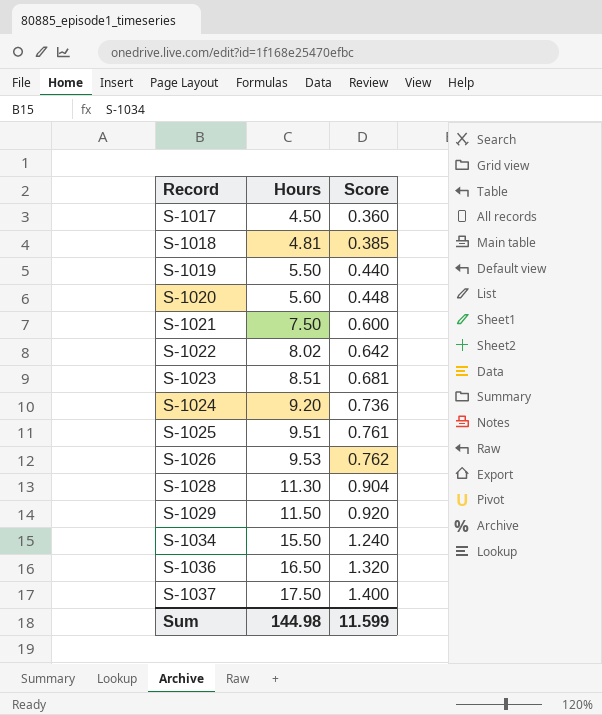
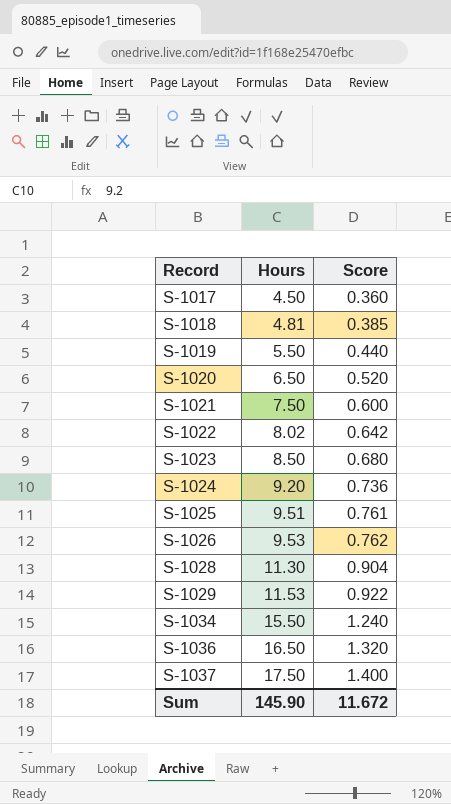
S-1020 | Hours: 5.60 -> 6.50
S-1020 | Score: 0.448 -> 0.520
S-1023 | Hours: 8.51 -> 8.50
S-1023 | Score: 0.681 -> 0.680
S-1029 | Hours: 11.50 -> 11.53
S-1029 | Score: 0.920 -> 0.922
Sum | Hours: 144.98 -> 145.90
Sum | Score: 11.599 -> 11.672

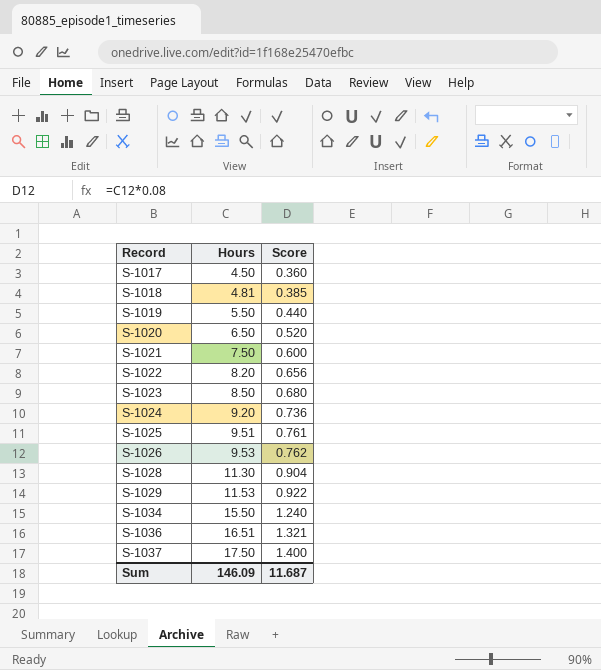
S-1022 | Hours: 8.02 -> 8.20
S-1022 | Score: 0.642 -> 0.656
S-1036 | Hours: 16.50 -> 16.51
S-1036 | Score: 1.320 -> 1.321
Sum | Hours: 145.90 -> 146.09
Sum | Score: 11.672 -> 11.687

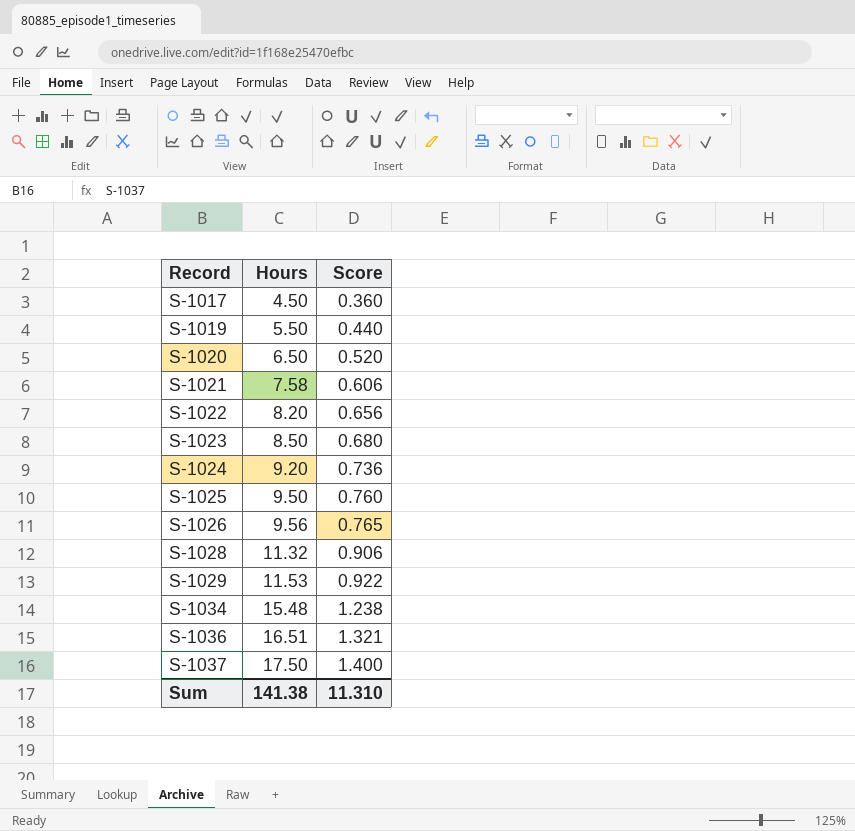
row S-1018: 4.81 | 0.385 -> none
S-1021 | Hours: 7.50 -> 7.58
S-1021 | Score: 0.600 -> 0.606
S-1025 | Hours: 9.51 -> 9.50
S-1025 | Score: 0.761 -> 0.760
S-1026 | Hours: 9.53 -> 9.56
S-1026 | Score: 0.762 -> 0.765
S-1028 | Hours: 11.30 -> 11.32
S-1028 | Score: 0.904 -> 0.906
S-1034 | Hours: 15.50 -> 15.48
S-1034 | Score: 1.240 -> 1.238
Sum | Hours: 146.09 -> 141.38
Sum | Score: 11.687 -> 11.310

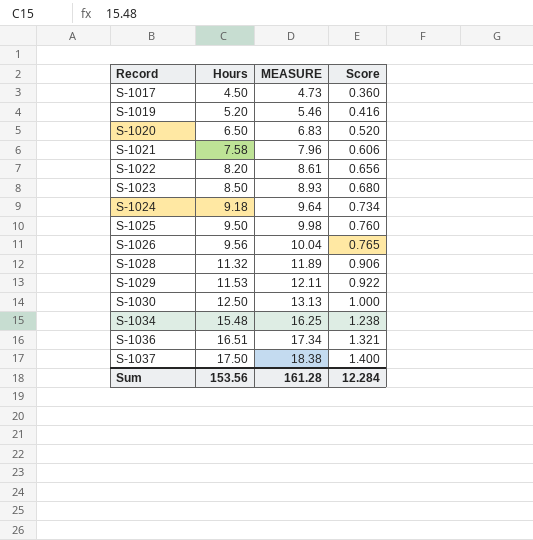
column MEASURE | formula: none -> [Hours] * 1.05
S-1019 | Hours: 5.50 -> 5.20
S-1019 | Score: 0.440 -> 0.416
S-1024 | Hours: 9.20 -> 9.18
S-1024 | Score: 0.736 -> 0.734
row S-1030: none -> 12.50 | 13.13 | 1.000
Sum | Hours: 141.38 -> 153.56
Sum | Score: 11.310 -> 12.284

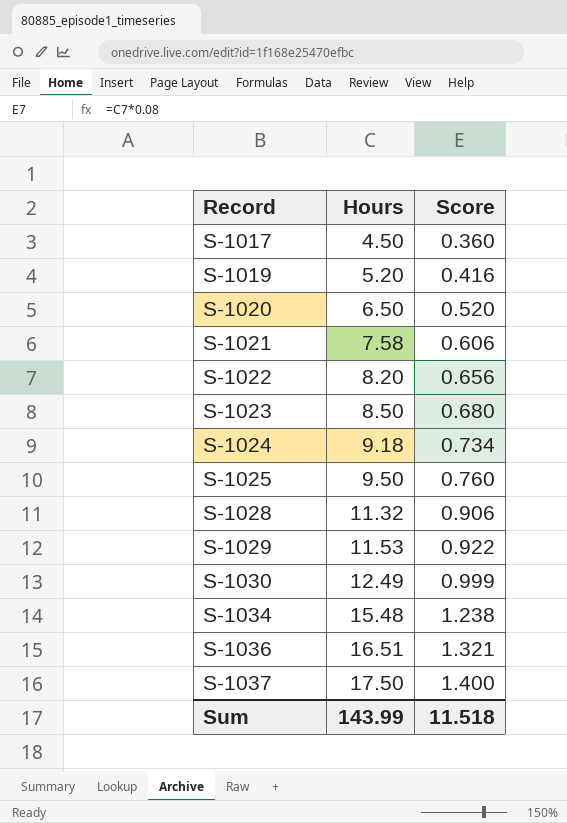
column MEASURE | formula: [Hours] * 1.05 -> none
row S-1026: 9.56 | 10.04 | 0.765 -> none
S-1030 | Hours: 12.50 -> 12.49
S-1030 | Score: 1.000 -> 0.999
Sum | Hours: 153.56 -> 143.99
Sum | Score: 12.284 -> 11.518

